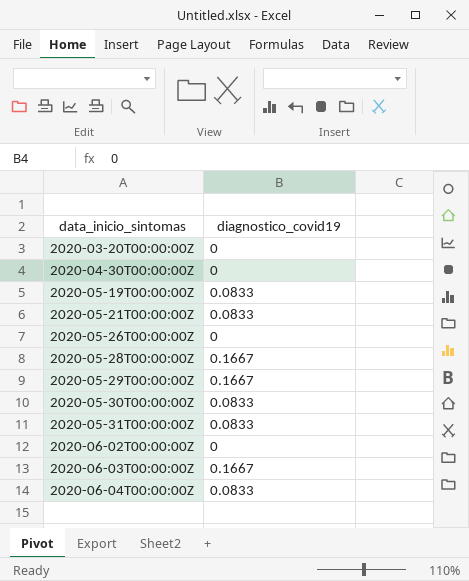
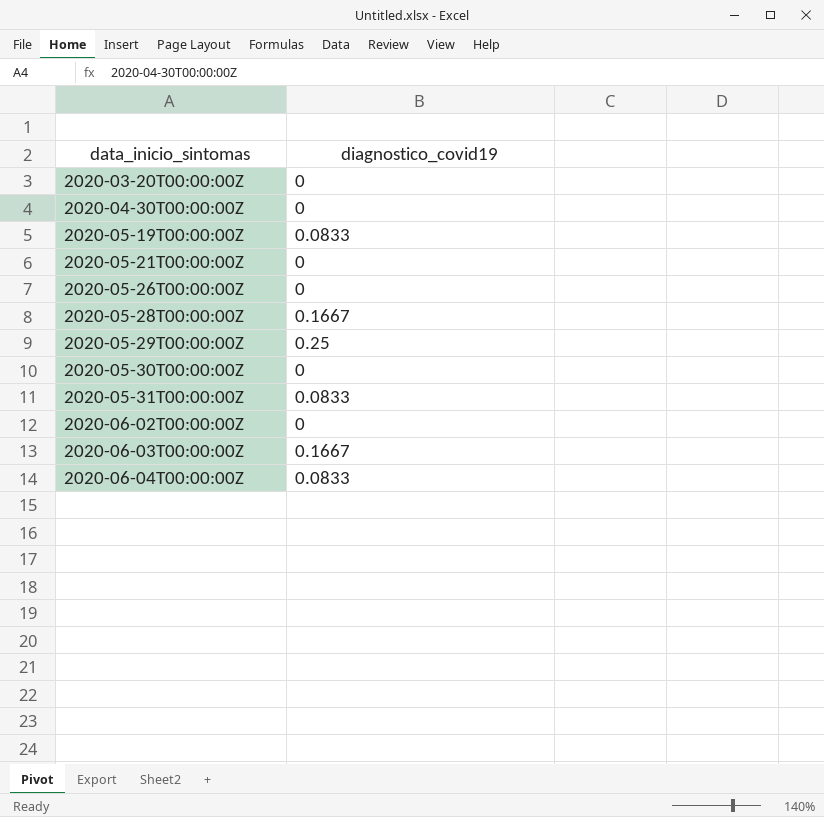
2020-05-21T00:00:00Z | diagnostico_covid19: 0.0833 -> 0
2020-05-29T00:00:00Z | diagnostico_covid19: 0.1667 -> 0.25
2020-05-30T00:00:00Z | diagnostico_covid19: 0.0833 -> 0

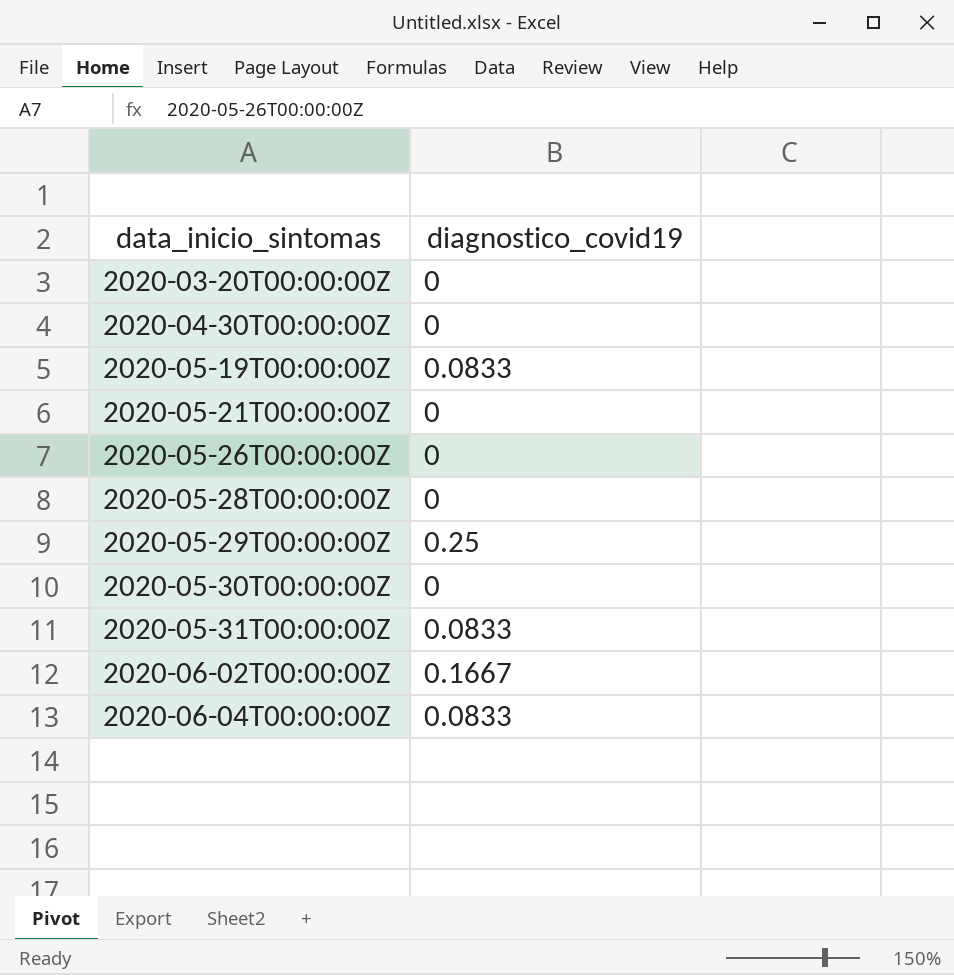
row 2020-06-03T00:00:00Z: 0.1667 -> none
2020-05-28T00:00:00Z | diagnostico_covid19: 0.1667 -> 0
2020-06-02T00:00:00Z | diagnostico_covid19: 0 -> 0.1667

